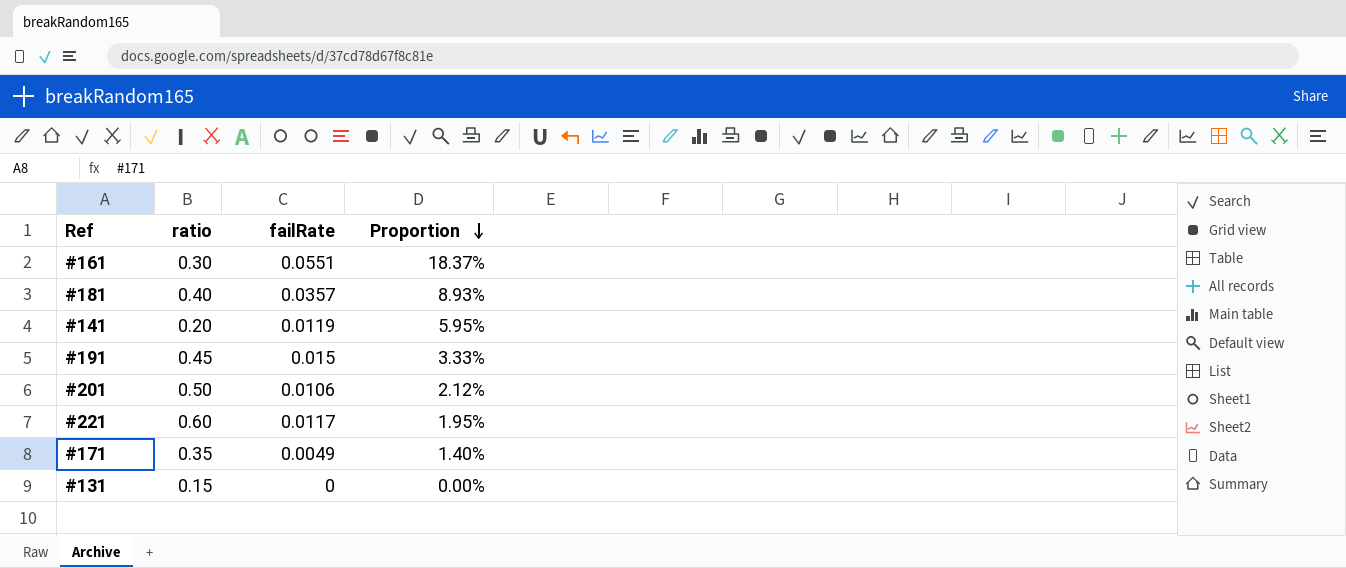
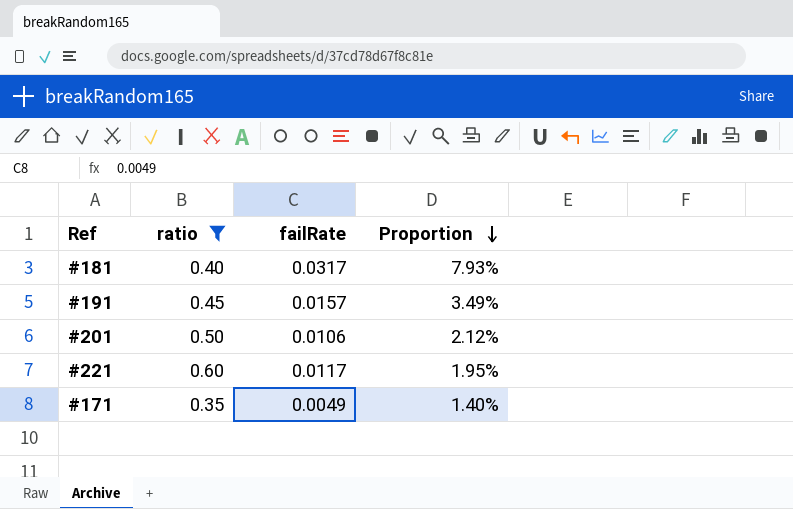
filter: none -> ratio >= 0.35
#181 | failRate: 0.0357 -> 0.0317
#181 | Proportion: 8.93% -> 7.93%
#191 | failRate: 0.015 -> 0.0157
#191 | Proportion: 3.33% -> 3.49%

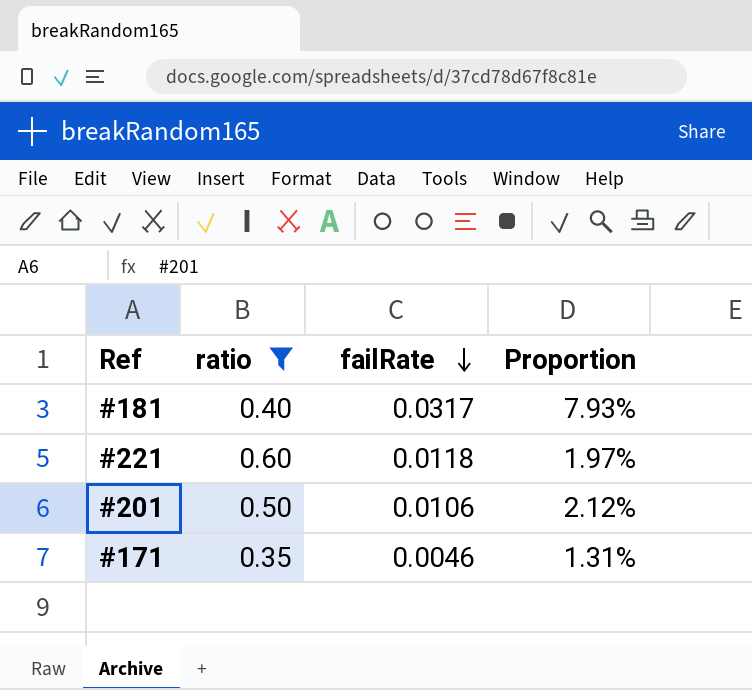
row order: Proportion descending -> failRate descending
row #191: 0.45 | 0.0157 | 3.49% -> none
#221 | failRate: 0.0117 -> 0.0118
#221 | Proportion: 1.95% -> 1.97%
#171 | failRate: 0.0049 -> 0.0046
#171 | Proportion: 1.40% -> 1.31%

